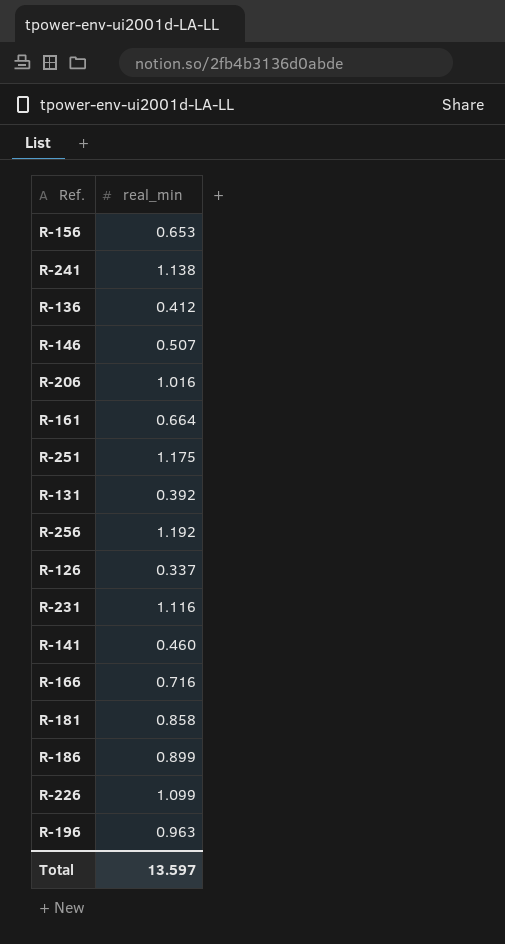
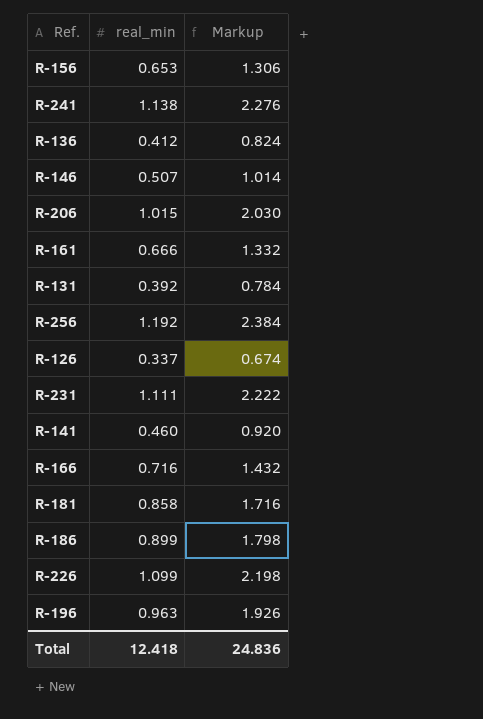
column Markup | formula: none -> [real_min] * 2
row R-251: 1.175 -> none
R-206 | real_min: 1.016 -> 1.015
R-161 | real_min: 0.664 -> 0.666
R-231 | real_min: 1.116 -> 1.111
Total | real_min: 13.597 -> 12.418

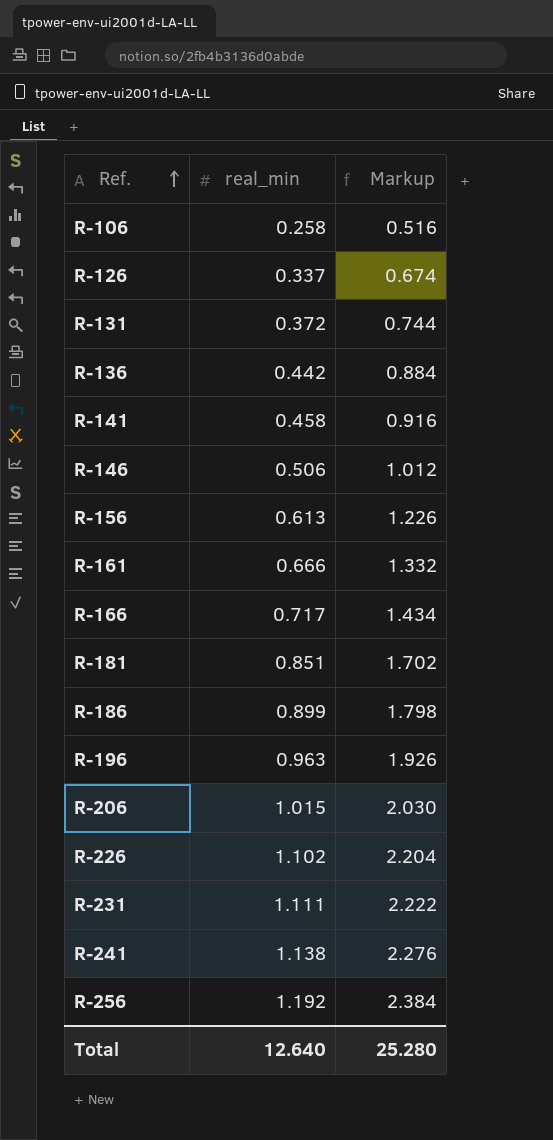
row order: none -> Ref. ascending
row R-106: none -> 0.258 | 0.516
R-131 | real_min: 0.392 -> 0.372
R-131 | Markup: 0.784 -> 0.744
R-136 | real_min: 0.412 -> 0.442
R-136 | Markup: 0.824 -> 0.884
R-141 | real_min: 0.460 -> 0.458
R-141 | Markup: 0.920 -> 0.916
R-146 | real_min: 0.507 -> 0.506
R-146 | Markup: 1.014 -> 1.012
R-156 | real_min: 0.653 -> 0.613
R-156 | Markup: 1.306 -> 1.226
R-166 | real_min: 0.716 -> 0.717
R-166 | Markup: 1.432 -> 1.434
R-181 | real_min: 0.858 -> 0.851
R-181 | Markup: 1.716 -> 1.702
R-226 | real_min: 1.099 -> 1.102
R-226 | Markup: 2.198 -> 2.204
Total | real_min: 12.418 -> 12.640
Total | Markup: 24.836 -> 25.280

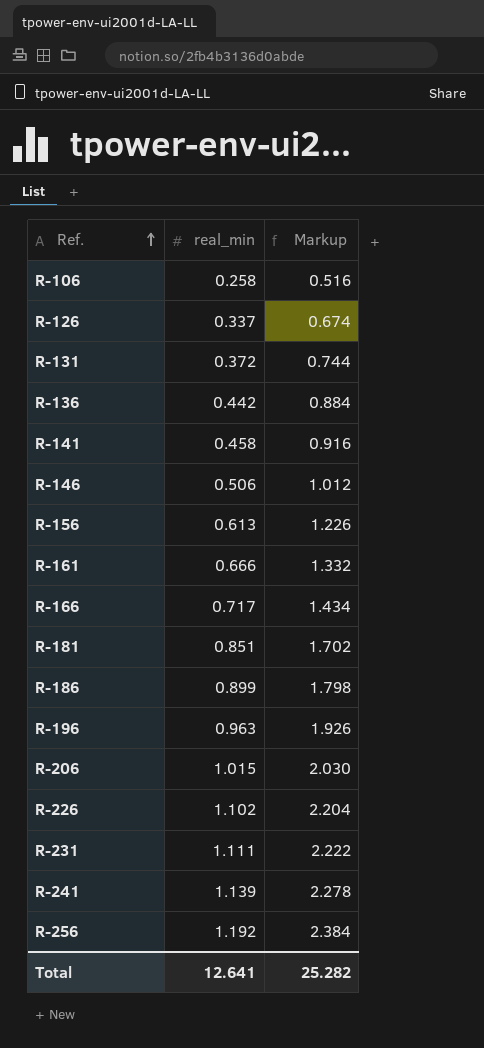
R-241 | real_min: 1.138 -> 1.139
R-241 | Markup: 2.276 -> 2.278
Total | real_min: 12.640 -> 12.641
Total | Markup: 25.280 -> 25.282

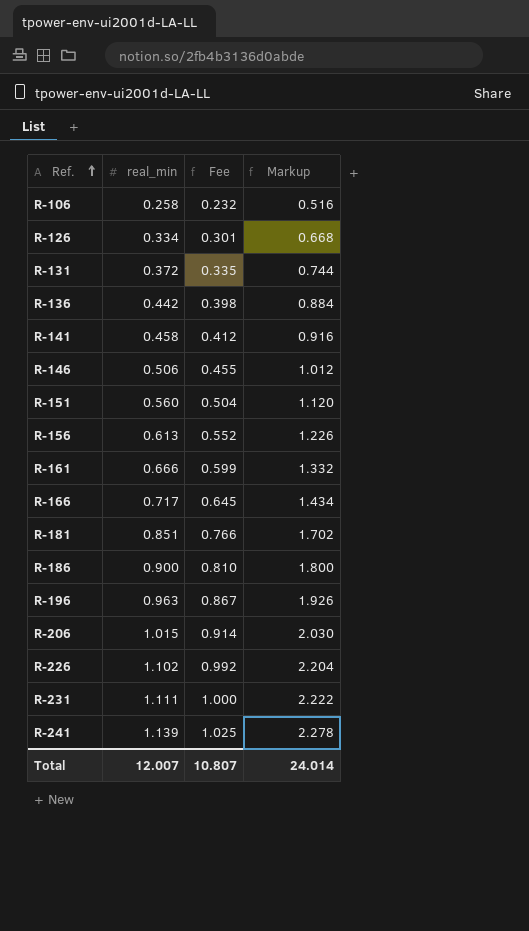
column Fee | formula: none -> [real_min] * 0.9
row R-256: 1.192 | 2.384 -> none
R-126 | real_min: 0.337 -> 0.334
R-126 | Markup: 0.674 -> 0.668
row R-151: none -> 0.560 | 0.504 | 1.120
R-186 | real_min: 0.899 -> 0.900
R-186 | Markup: 1.798 -> 1.800
Total | real_min: 12.641 -> 12.007
Total | Markup: 25.282 -> 24.014

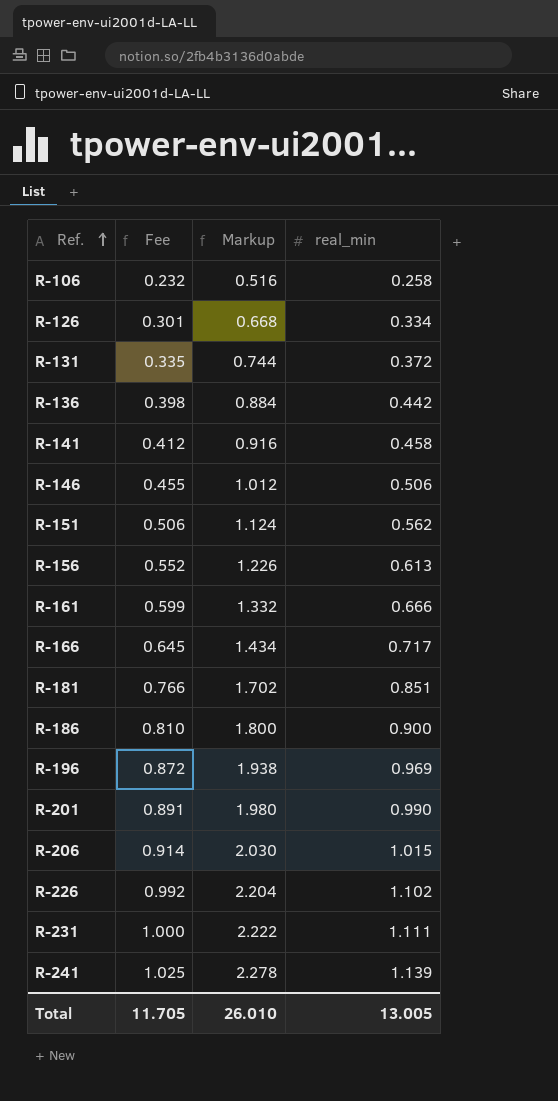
column real_min | position: 2 -> 4
R-151 | Fee: 0.504 -> 0.506
R-151 | Markup: 1.120 -> 1.124
R-151 | real_min: 0.560 -> 0.562
R-196 | Fee: 0.867 -> 0.872
R-196 | Markup: 1.926 -> 1.938
R-196 | real_min: 0.963 -> 0.969
row R-201: none -> 0.891 | 1.980 | 0.990
Total | Fee: 10.807 -> 11.705
Total | Markup: 24.014 -> 26.010
Total | real_min: 12.007 -> 13.005

